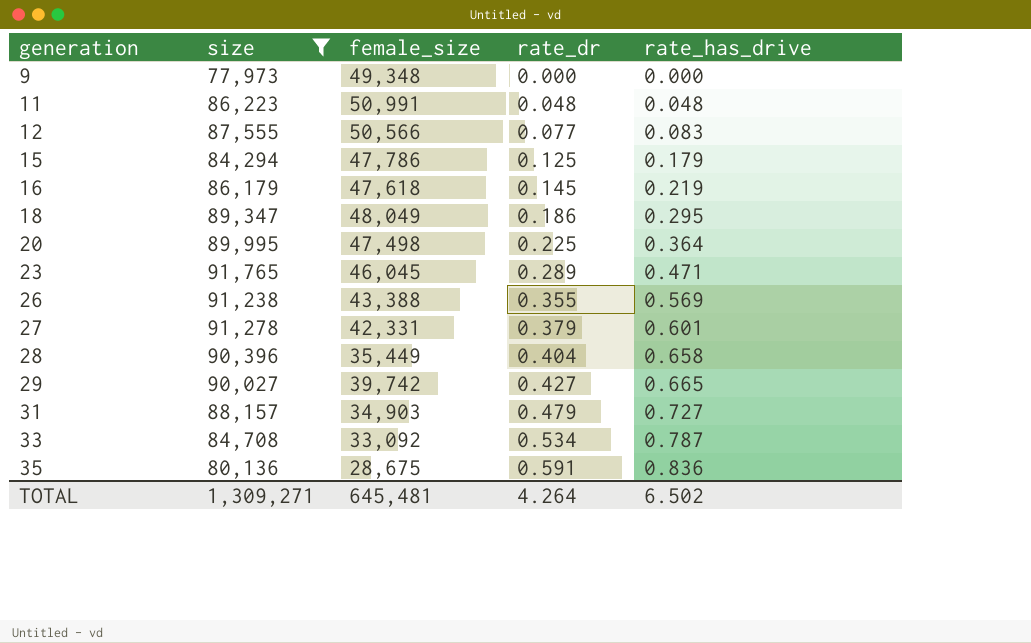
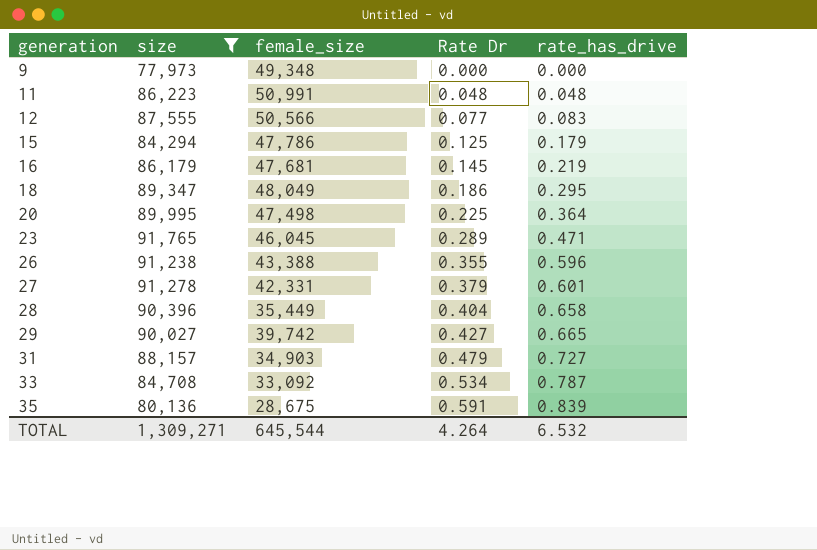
column name: rate_dr -> Rate Dr
16 | female_size: 47,618 -> 47,681
26 | rate_has_drive: 0.569 -> 0.596
35 | rate_has_drive: 0.836 -> 0.839
TOTAL | female_size: 645,481 -> 645,544
TOTAL | rate_has_drive: 6.502 -> 6.532

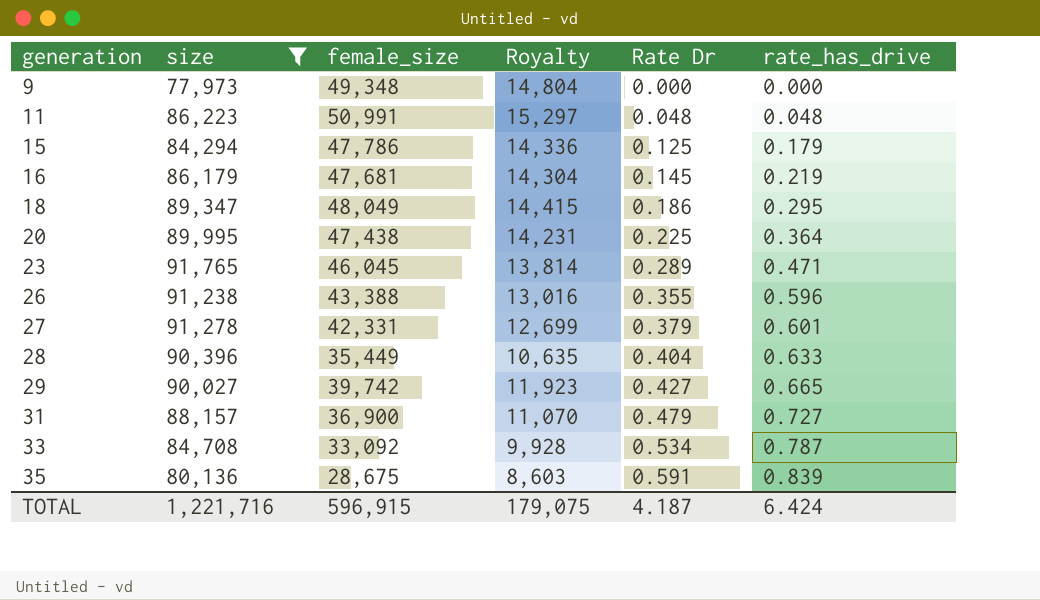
column Royalty | formula: none -> [female_size] * 0.3
row 12: 87,555 | 50,566 | 0.077 | 0.083 -> none
20 | female_size: 47,498 -> 47,438
28 | rate_has_drive: 0.658 -> 0.633
31 | female_size: 34,903 -> 36,900
TOTAL | size: 1,309,271 -> 1,221,716
TOTAL | female_size: 645,544 -> 596,915
TOTAL | Rate Dr: 4.264 -> 4.187
TOTAL | rate_has_drive: 6.532 -> 6.424

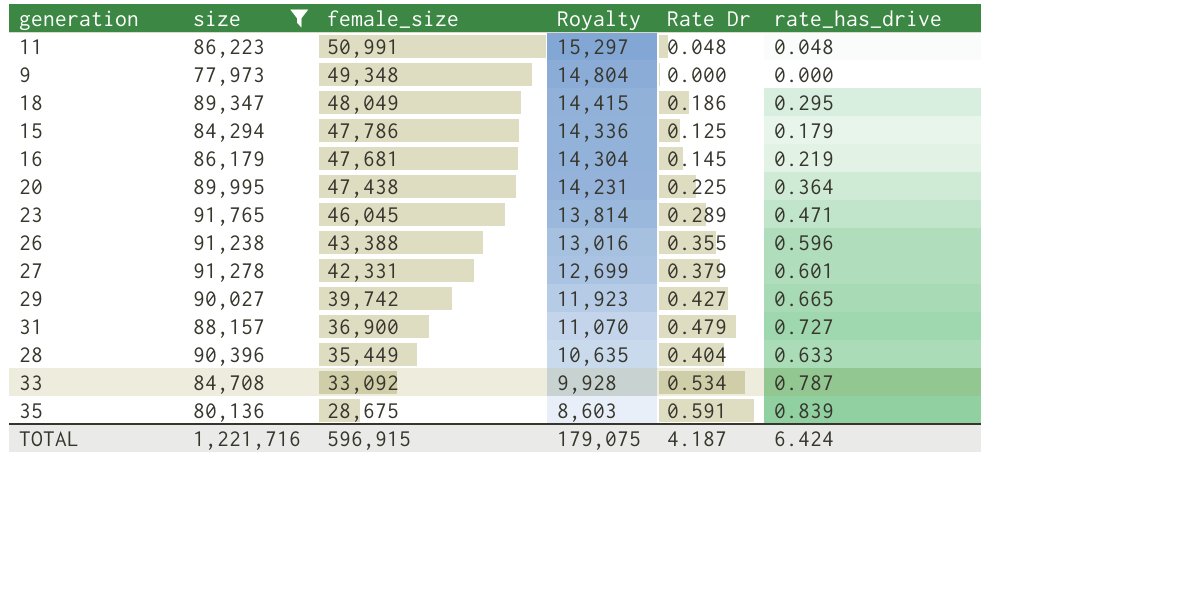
row order: generation ascending -> female_size descending

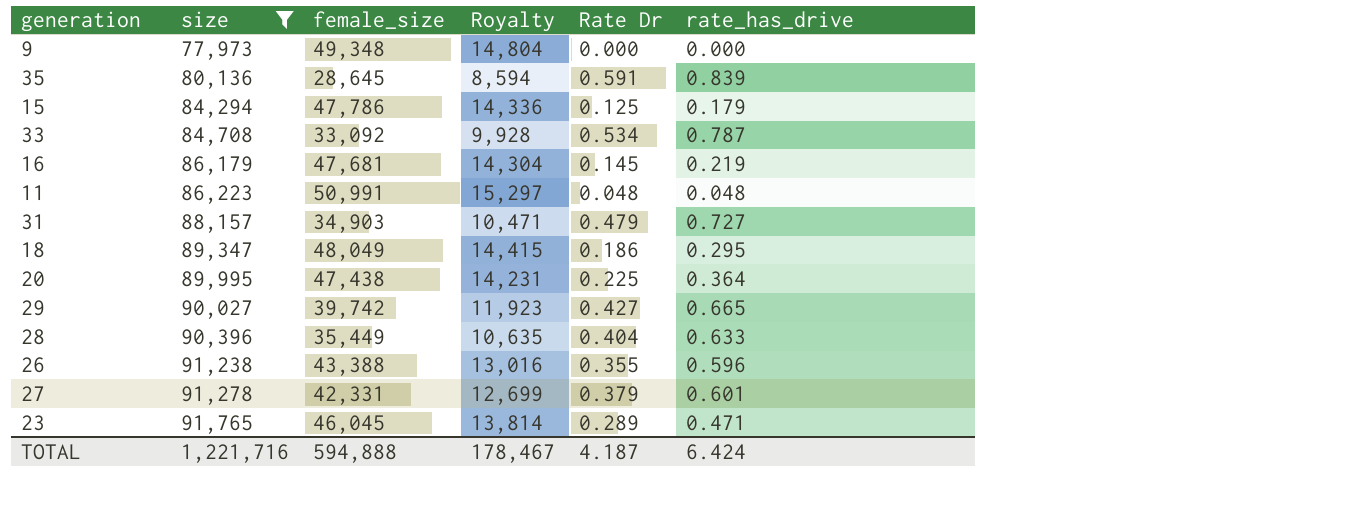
row order: female_size descending -> size ascending
35 | female_size: 28,675 -> 28,645
35 | Royalty: 8,603 -> 8,594
31 | female_size: 36,900 -> 34,903
31 | Royalty: 11,070 -> 10,471
TOTAL | female_size: 596,915 -> 594,888
TOTAL | Royalty: 179,075 -> 178,467

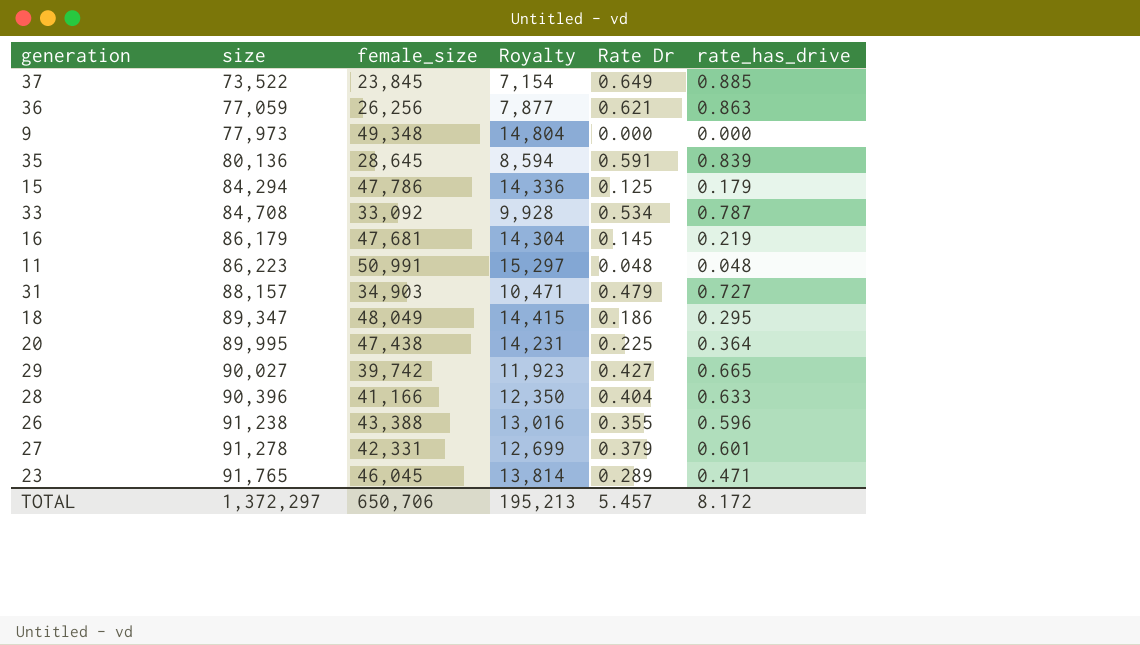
filter: size >= 77,973 -> none
28 | female_size: 35,449 -> 41,166
28 | Royalty: 10,635 -> 12,350
TOTAL | size: 1,221,716 -> 1,372,297
TOTAL | female_size: 594,888 -> 650,706
TOTAL | Royalty: 178,467 -> 195,213
TOTAL | Rate Dr: 4.187 -> 5.457
TOTAL | rate_has_drive: 6.424 -> 8.172

